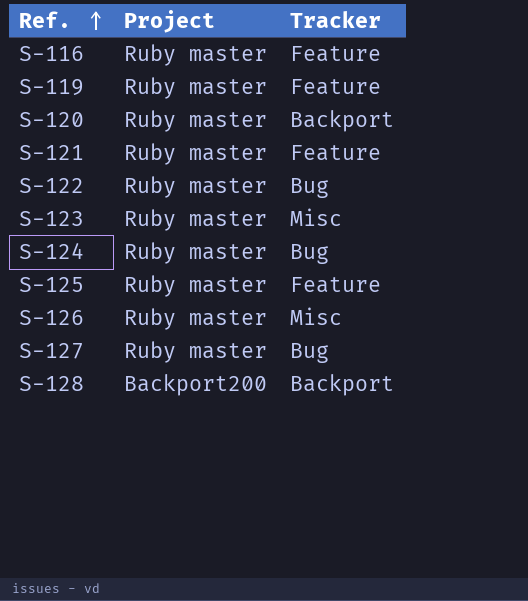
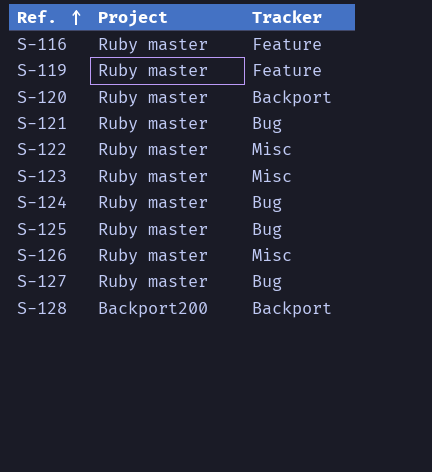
S-121 | Tracker: Feature -> Bug
S-122 | Tracker: Bug -> Misc
S-125 | Tracker: Feature -> Bug

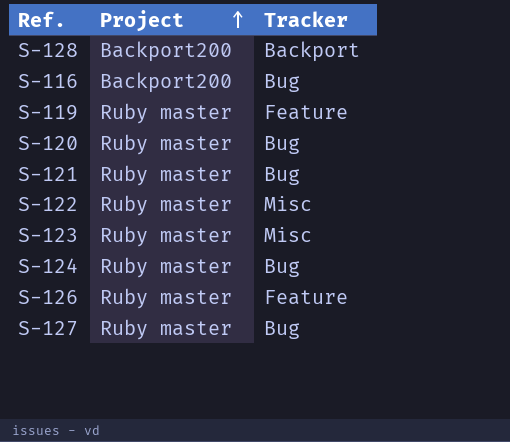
row order: Ref. ascending -> Project ascending
row S-125: Ruby master | Bug -> none
S-116 | Project: Ruby master -> Backport200
S-116 | Tracker: Feature -> Bug
S-120 | Tracker: Backport -> Bug
S-126 | Tracker: Misc -> Feature

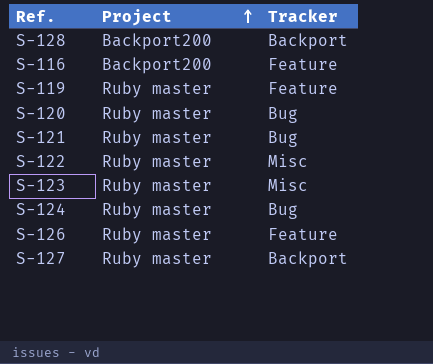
S-116 | Tracker: Bug -> Feature
S-127 | Tracker: Bug -> Backport

